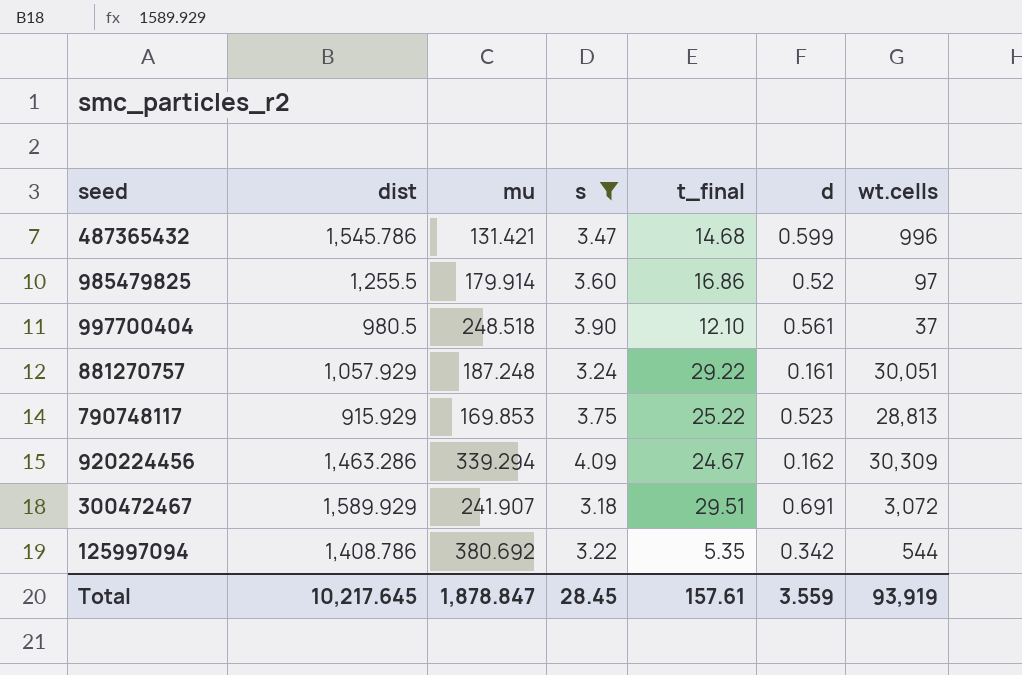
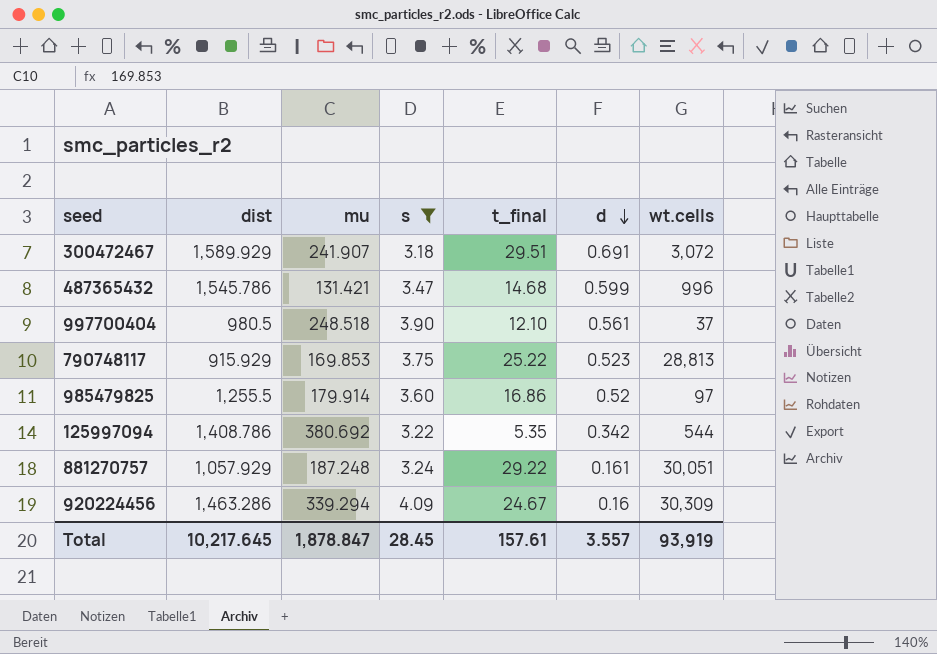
row order: none -> d descending
920224456 | d: 0.162 -> 0.16
Total | d: 3.559 -> 3.557

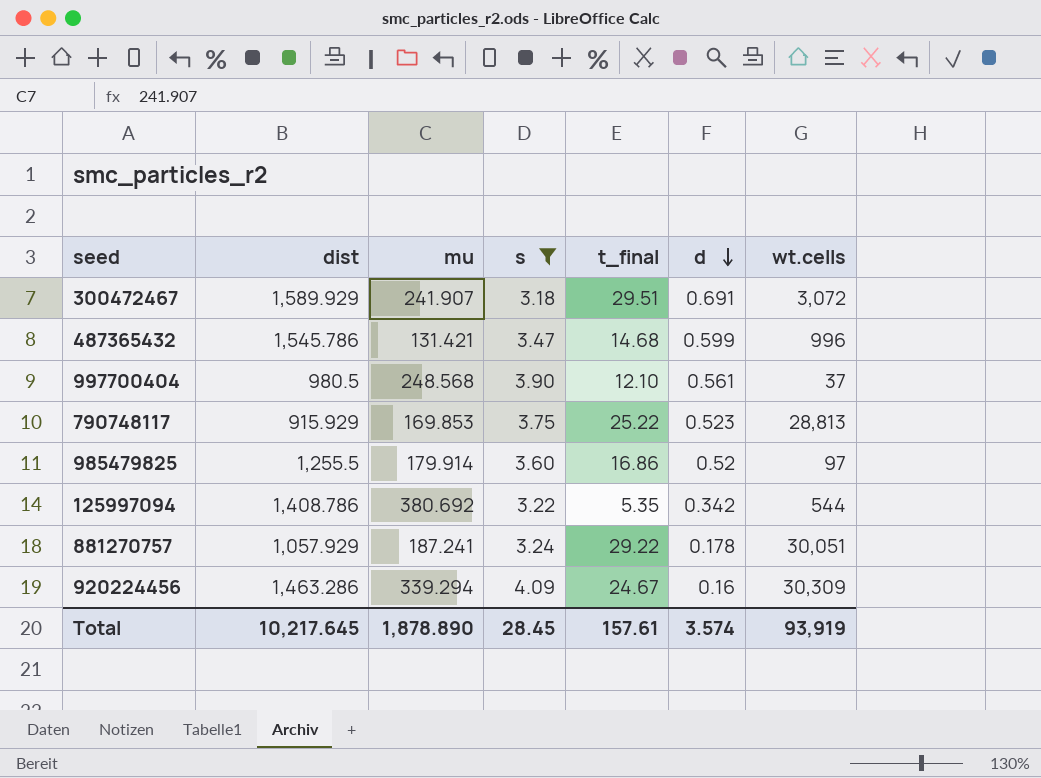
997700404 | mu: 248.518 -> 248.568
881270757 | mu: 187.248 -> 187.241
881270757 | d: 0.161 -> 0.178
Total | mu: 1,878.847 -> 1,878.890
Total | d: 3.557 -> 3.574

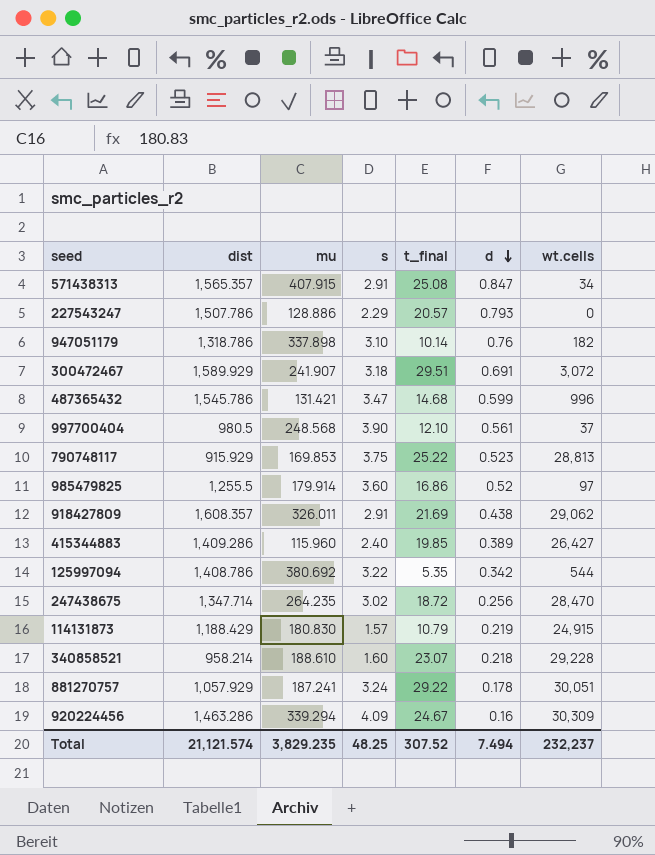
filter: s >= 3.18 -> none
Total | dist: 10,217.645 -> 21,121.574
Total | mu: 1,878.890 -> 3,829.235
Total | s: 28.45 -> 48.25
Total | t_final: 157.61 -> 307.52
Total | d: 3.574 -> 7.494
Total | wt.cells: 93,919 -> 232,237

